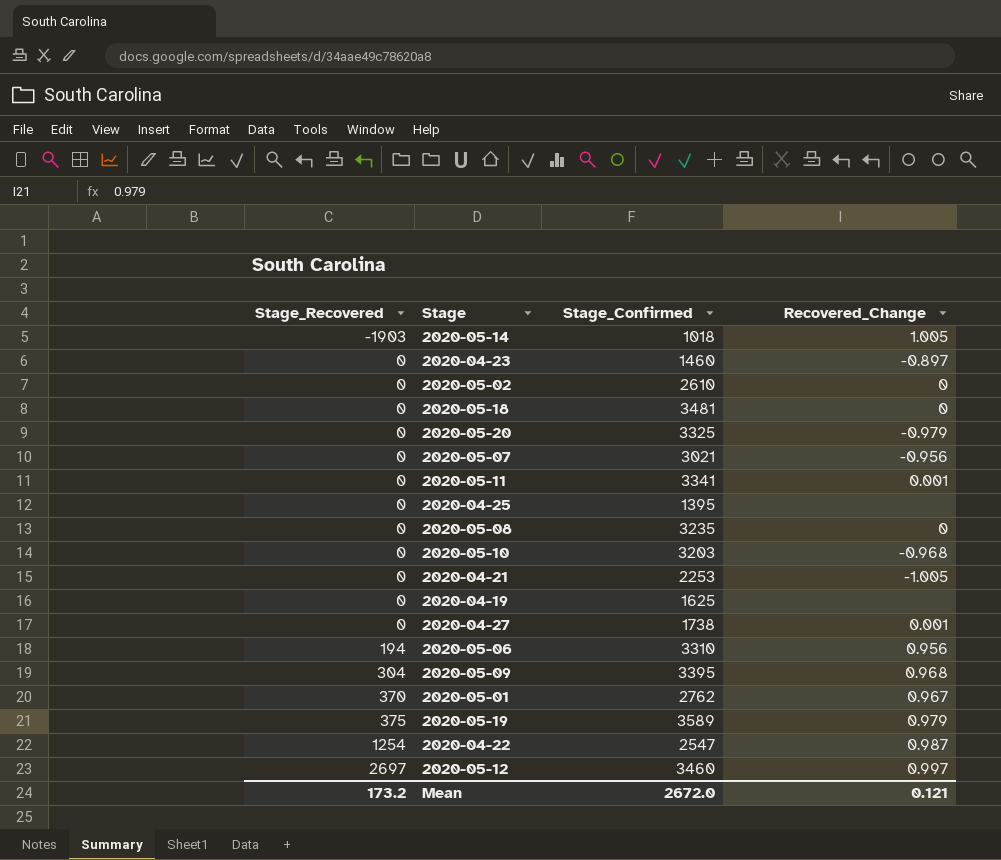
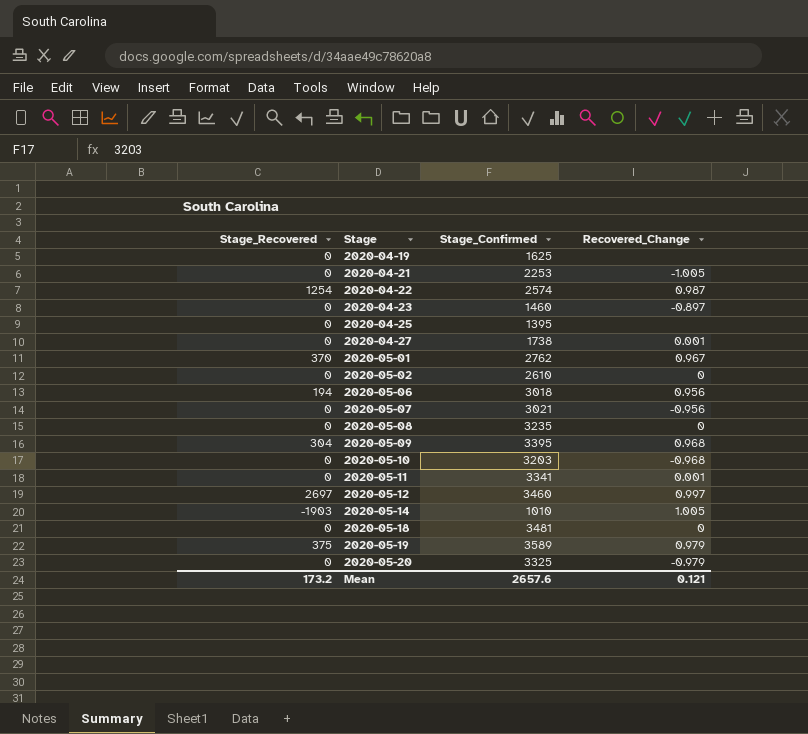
row order: Stage_Recovered ascending -> Stage ascending
2020-04-22 | Stage_Confirmed: 2547 -> 2574
2020-05-06 | Stage_Confirmed: 3310 -> 3018
2020-05-14 | Stage_Confirmed: 1018 -> 1010
Mean | Stage_Confirmed: 2672.0 -> 2657.6

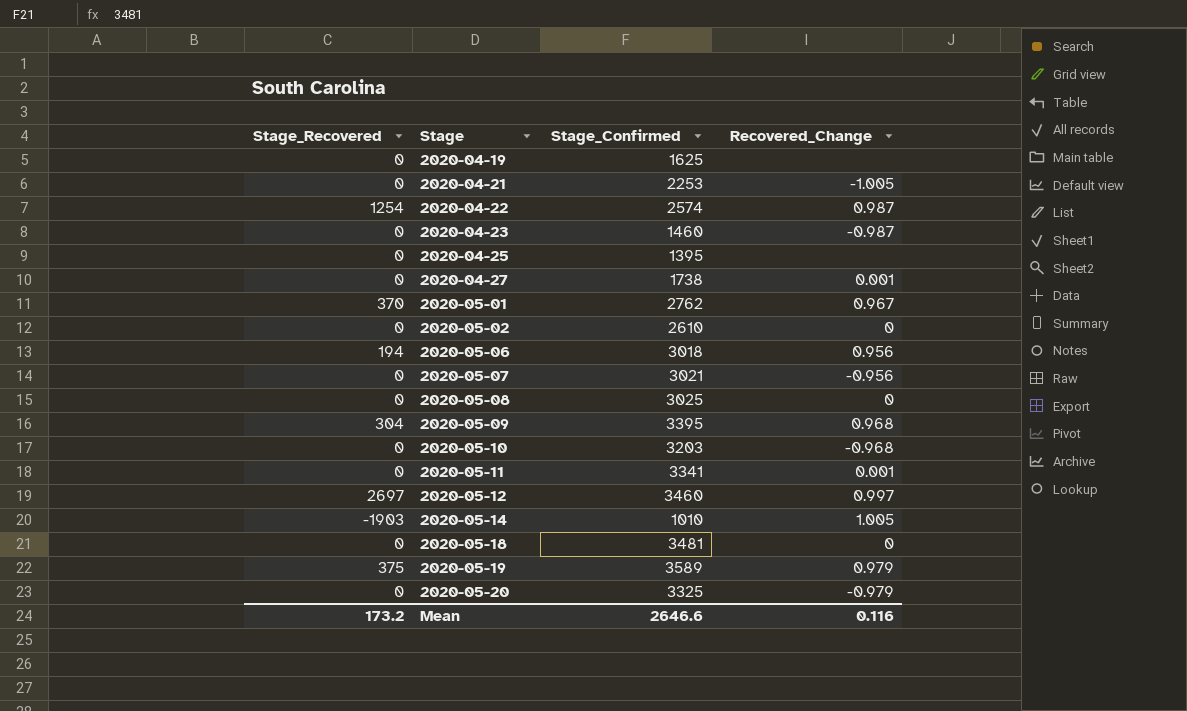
2020-04-23 | Recovered_Change: -0.897 -> -0.987
2020-05-08 | Stage_Confirmed: 3235 -> 3025
Mean | Stage_Confirmed: 2657.6 -> 2646.6
Mean | Recovered_Change: 0.121 -> 0.116

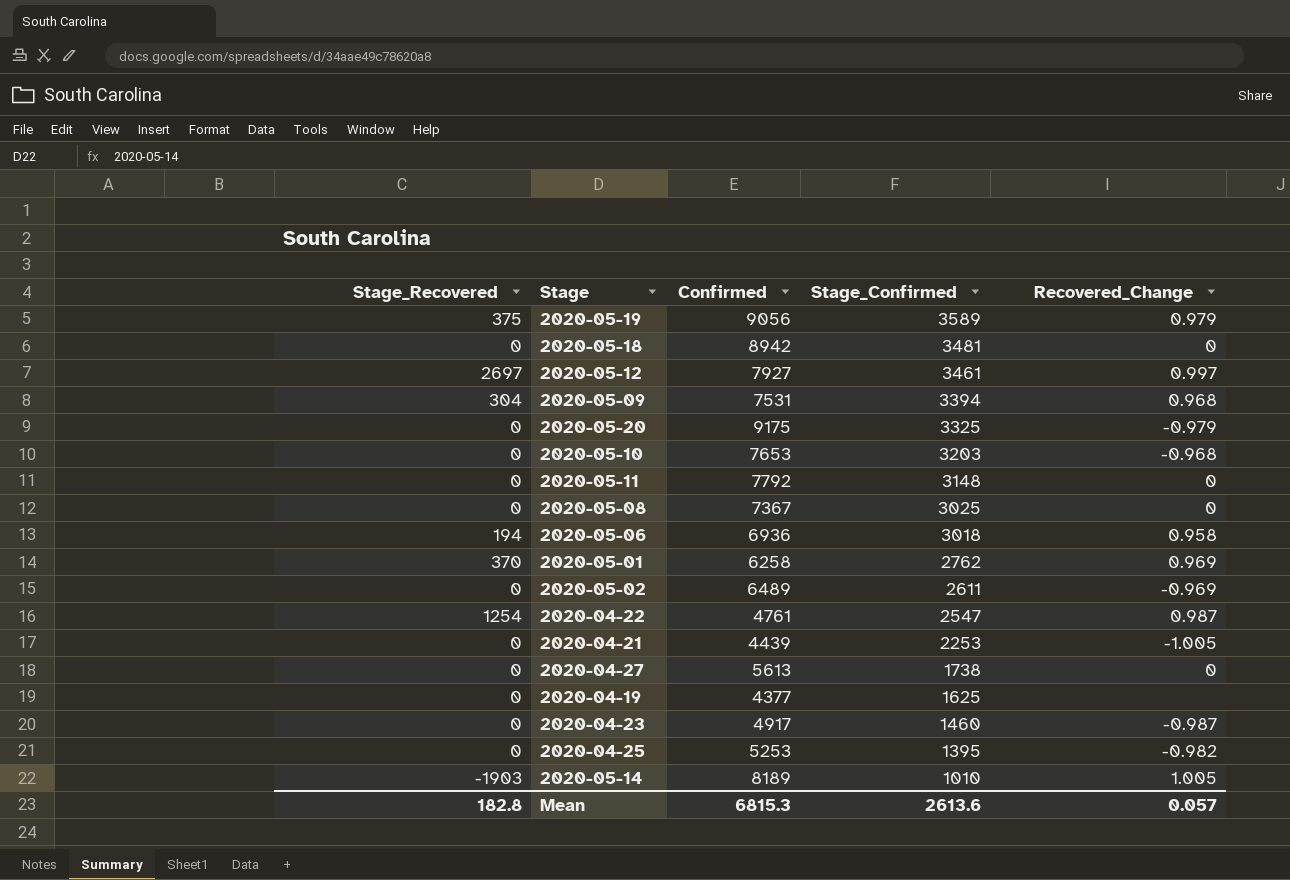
row order: Stage ascending -> Stage_Confirmed descending
column Confirmed | position: none -> 3
row 2020-05-07: 0 | 3021 | -0.956 -> none
2020-05-12 | Stage_Confirmed: 3460 -> 3461
2020-05-09 | Stage_Confirmed: 3395 -> 3394
2020-05-11 | Stage_Confirmed: 3341 -> 3148
2020-05-11 | Recovered_Change: 0.001 -> 0
2020-05-06 | Recovered_Change: 0.956 -> 0.958
2020-05-01 | Recovered_Change: 0.967 -> 0.969
2020-05-02 | Stage_Confirmed: 2610 -> 2611
2020-05-02 | Recovered_Change: 0 -> -0.969
2020-04-22 | Stage_Confirmed: 2574 -> 2547
2020-04-27 | Recovered_Change: 0.001 -> 0
2020-04-25 | Recovered_Change: none -> -0.982
Mean | Stage_Recovered: 173.2 -> 182.8
Mean | Stage_Confirmed: 2646.6 -> 2613.6
Mean | Recovered_Change: 0.116 -> 0.057

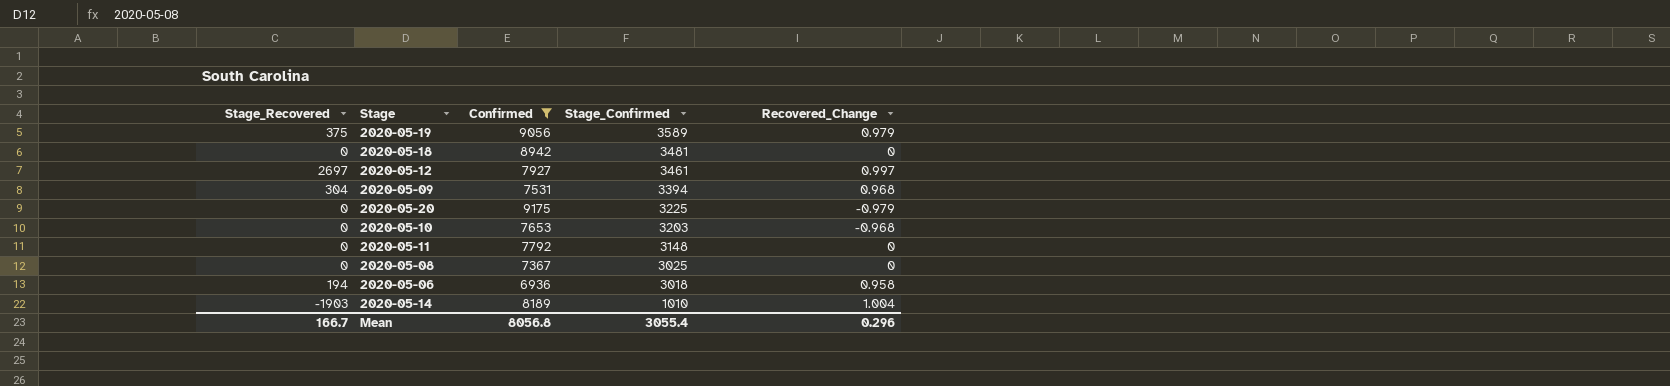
filter: none -> Confirmed >= 6936
2020-05-20 | Stage_Confirmed: 3325 -> 3225
2020-05-14 | Recovered_Change: 1.005 -> 1.004
Mean | Stage_Recovered: 182.8 -> 166.7
Mean | Confirmed: 6815.3 -> 8056.8
Mean | Stage_Confirmed: 2613.6 -> 3055.4
Mean | Recovered_Change: 0.057 -> 0.296

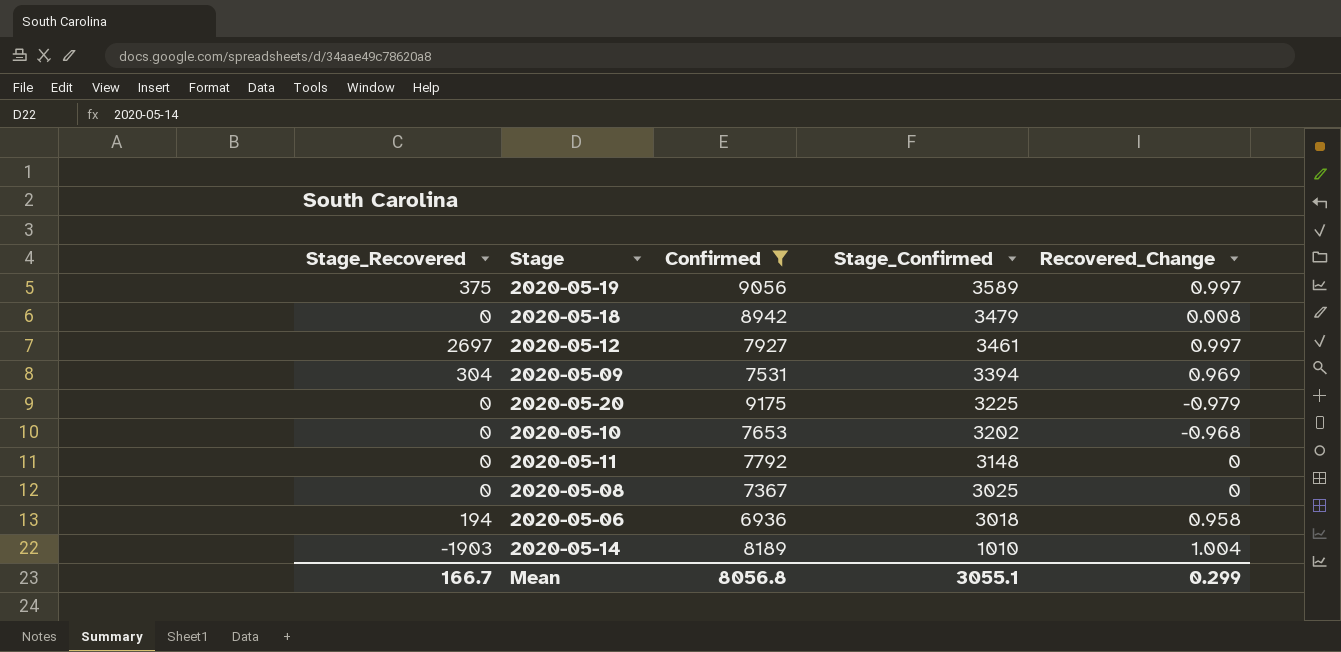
2020-05-19 | Recovered_Change: 0.979 -> 0.997
2020-05-18 | Stage_Confirmed: 3481 -> 3479
2020-05-18 | Recovered_Change: 0 -> 0.008
2020-05-09 | Recovered_Change: 0.968 -> 0.969
2020-05-10 | Stage_Confirmed: 3203 -> 3202
Mean | Stage_Confirmed: 3055.4 -> 3055.1
Mean | Recovered_Change: 0.296 -> 0.299

